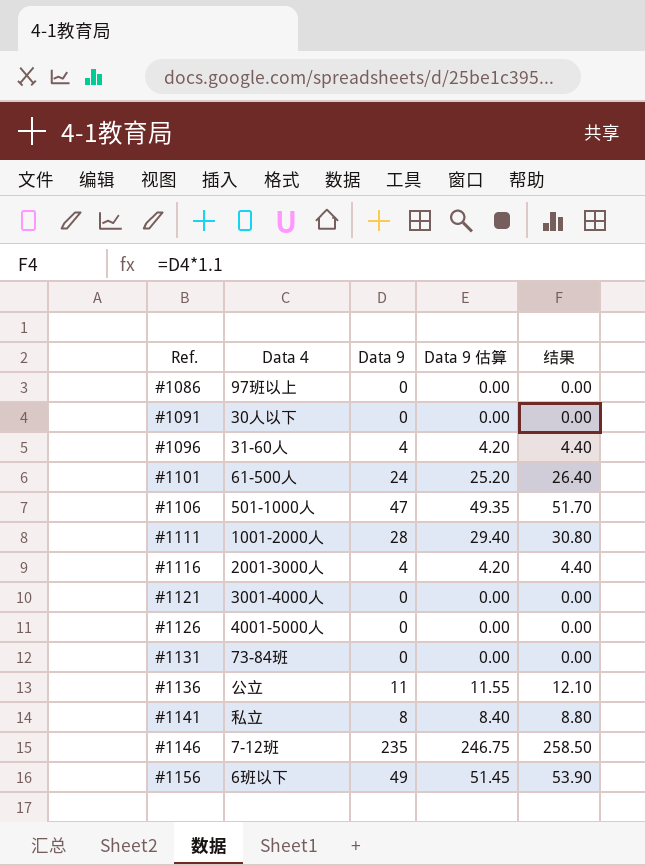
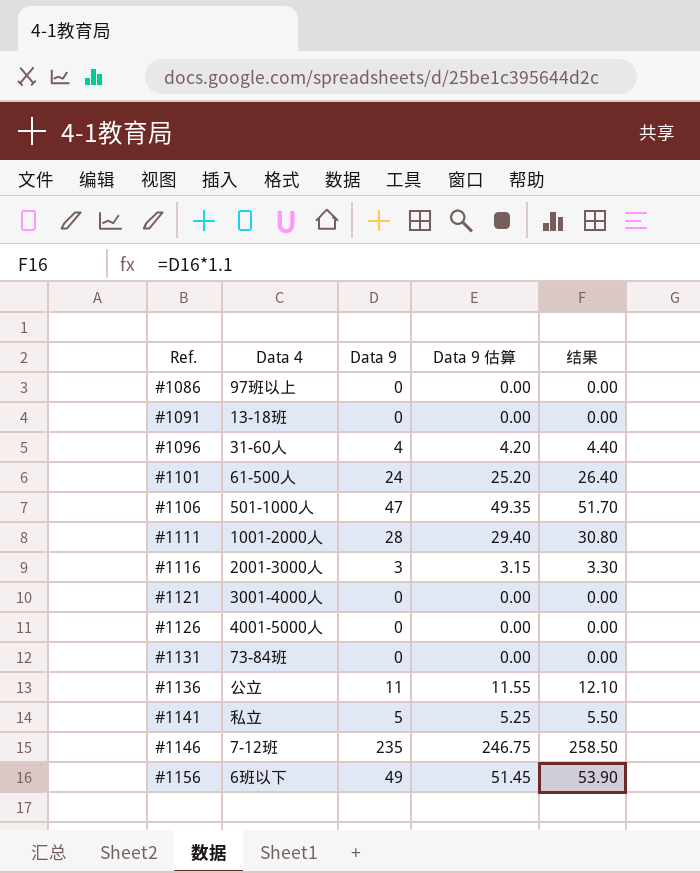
#1091 | Data 4: 30人以下 -> 13-18班
#1116 | Data 9: 4 -> 3
#1116 | Data 9 估算: 4.20 -> 3.15
#1116 | 结果: 4.40 -> 3.30
#1141 | Data 9: 8 -> 5
#1141 | Data 9 估算: 8.40 -> 5.25
#1141 | 结果: 8.80 -> 5.50

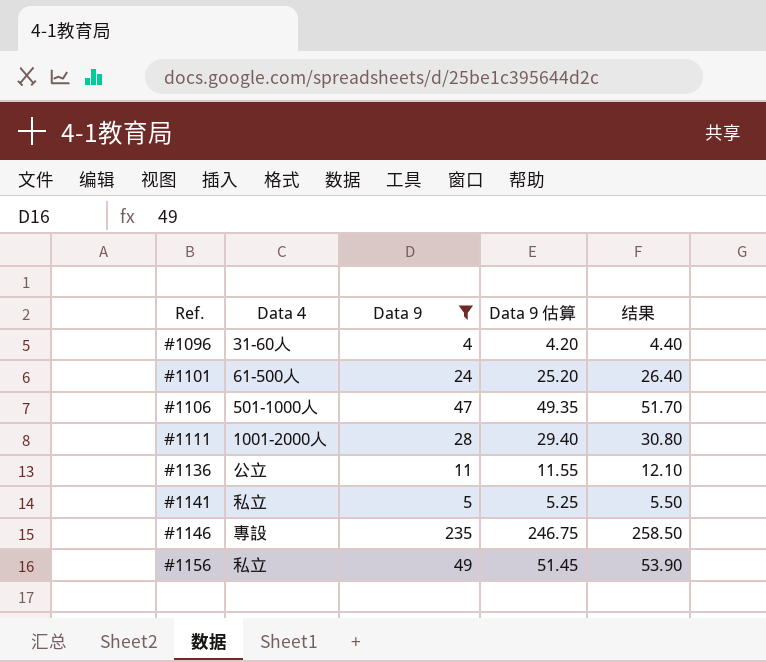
filter: none -> Data 9 >= 4
#1146 | Data 4: 7-12班 -> 專設
#1156 | Data 4: 6班以下 -> 私立

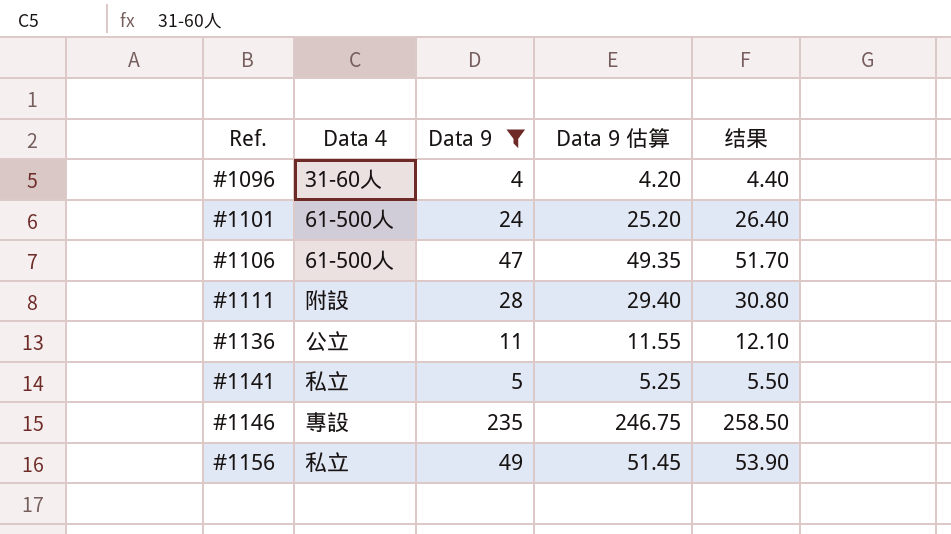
#1106 | Data 4: 501-1000人 -> 61-500人
#1111 | Data 4: 1001-2000人 -> 附設

